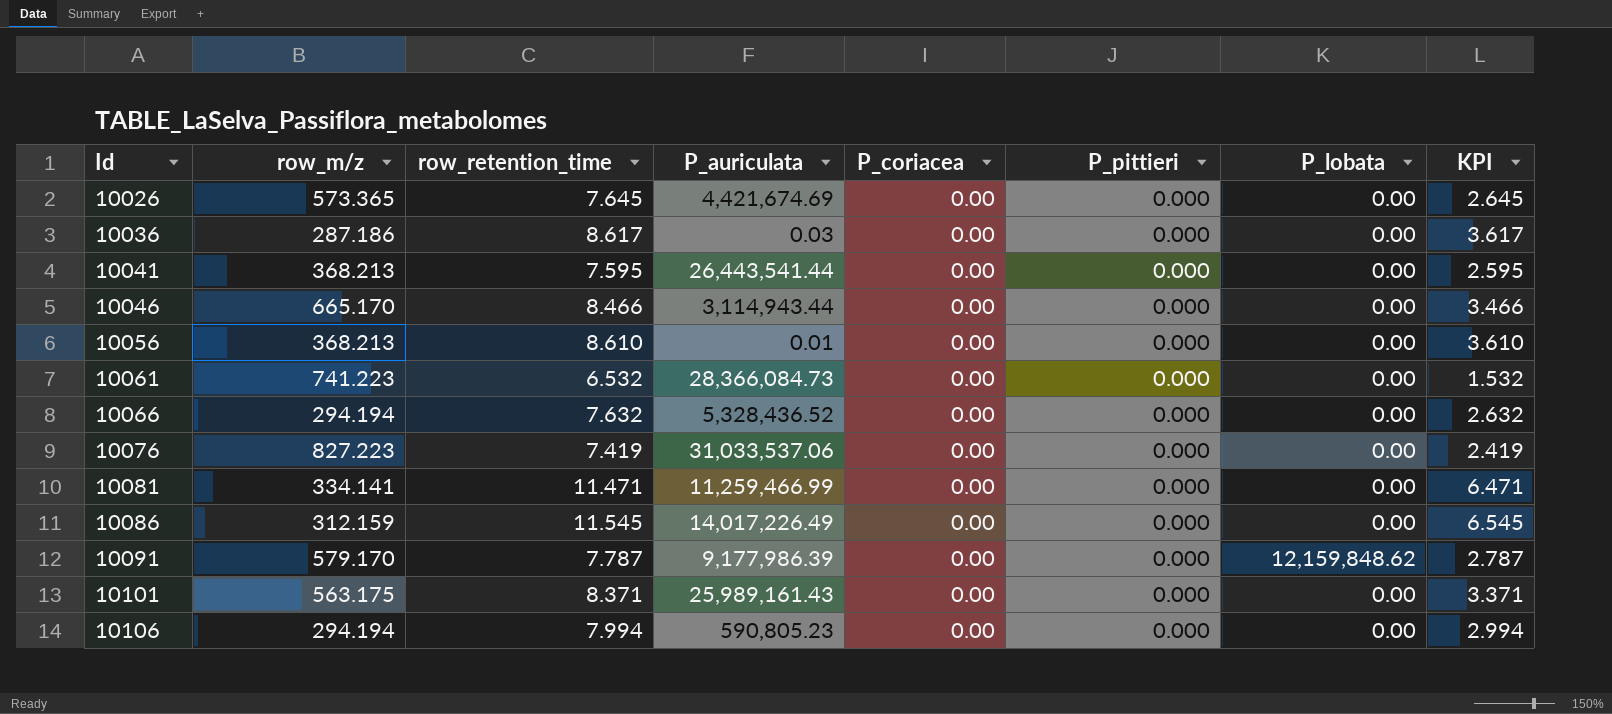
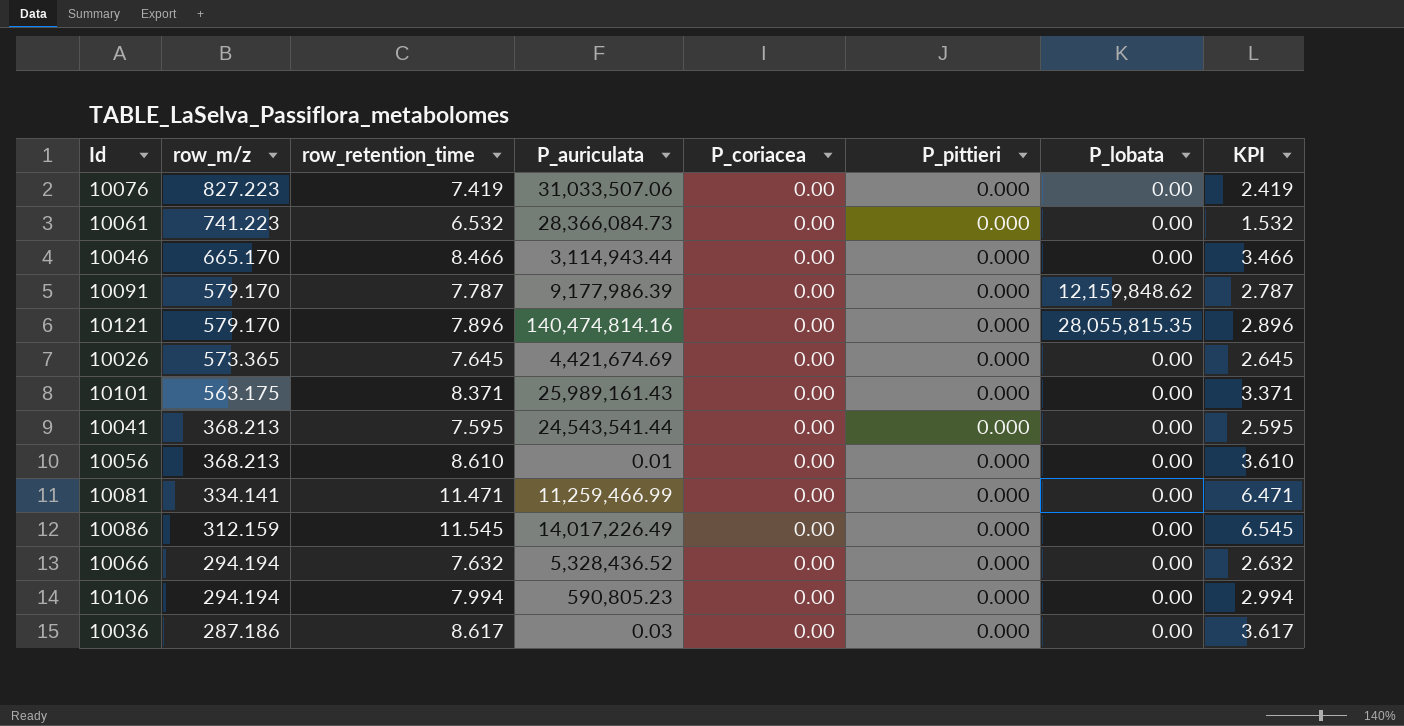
row order: Id ascending -> row_m/z descending
10076 | P_auriculata: 31,033,537.06 -> 31,033,507.06
row 10121: none -> 579.170 | 7.896 | 140,474,814.16 | 0.00 | 0.000 | 28,055,815.35 | 2.896
10041 | P_auriculata: 26,443,541.44 -> 24,543,541.44

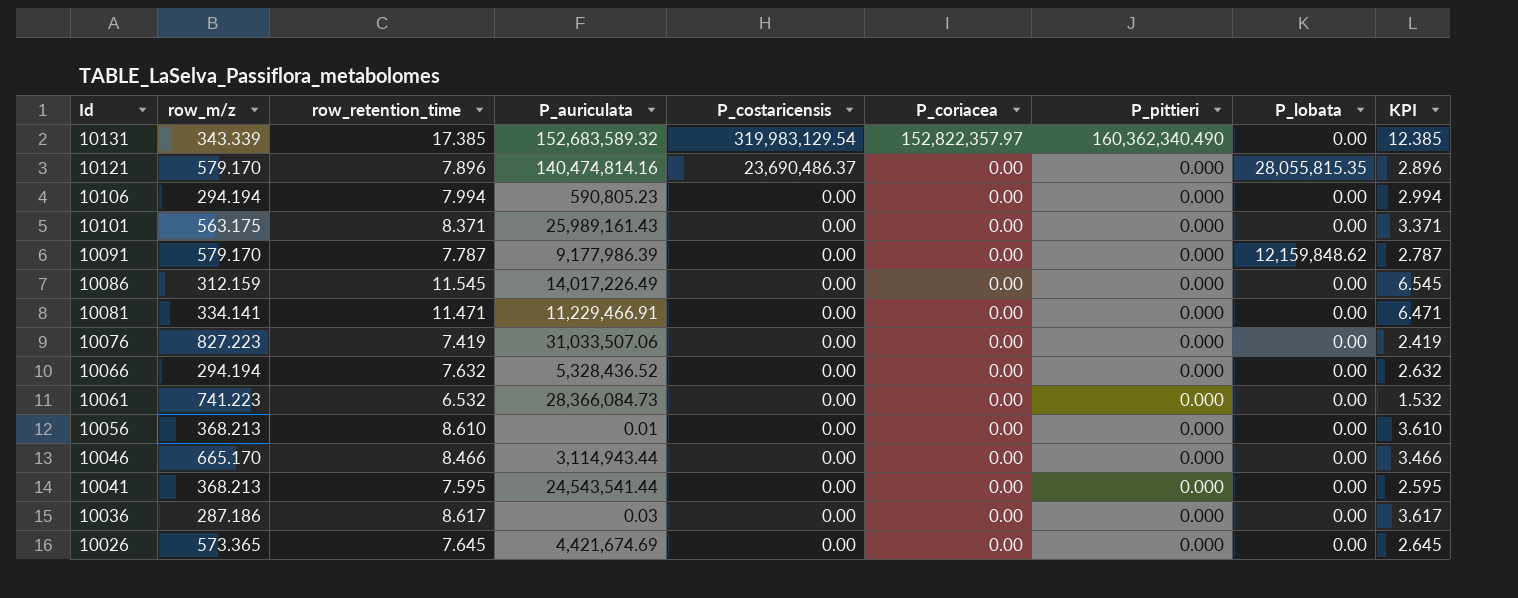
row order: row_m/z descending -> Id descending
column P_costaricensis | position: none -> 5
row 10131: none -> 343.339 | 17.385 | 152,683,589.32 | 319,983,129.54 | 152,822,357.97 | 160,362,340.490 | 0.00 | 12.385
10081 | P_auriculata: 11,259,466.99 -> 11,229,466.91

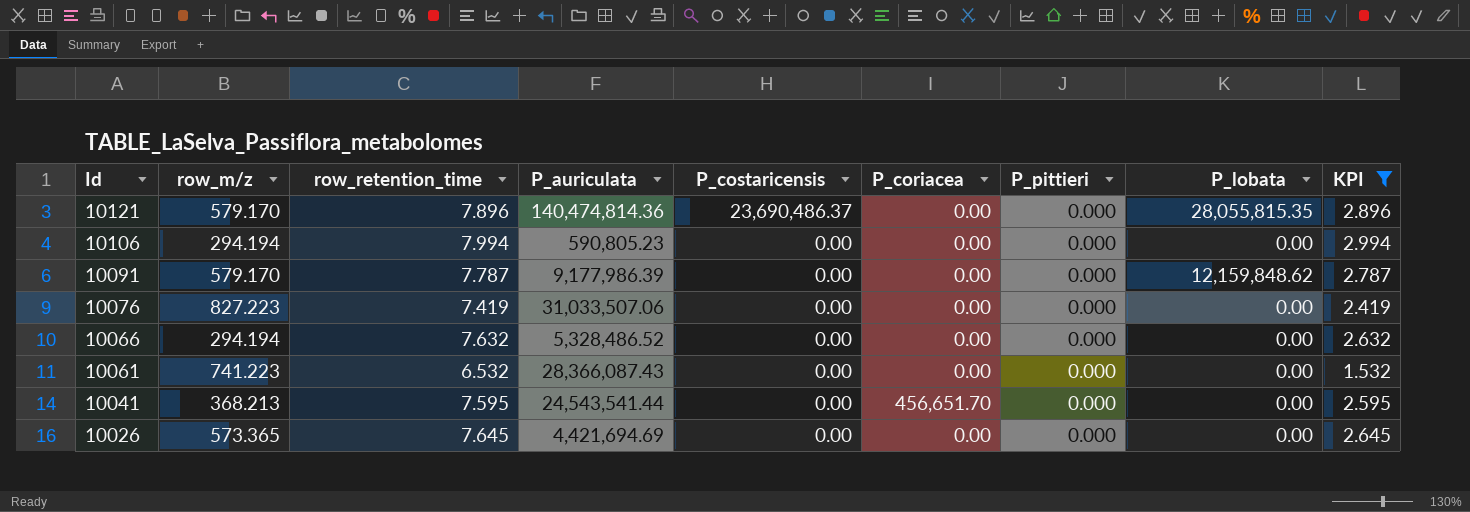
filter: none -> KPI <= 2.994
10121 | P_auriculata: 140,474,814.16 -> 140,474,814.36
10066 | P_auriculata: 5,328,436.52 -> 5,328,486.52
10061 | P_auriculata: 28,366,084.73 -> 28,366,087.43
10041 | P_coriacea: 0.00 -> 456,651.70
10026 | P_auriculata: 4,421,674.69 -> 4,421,694.69

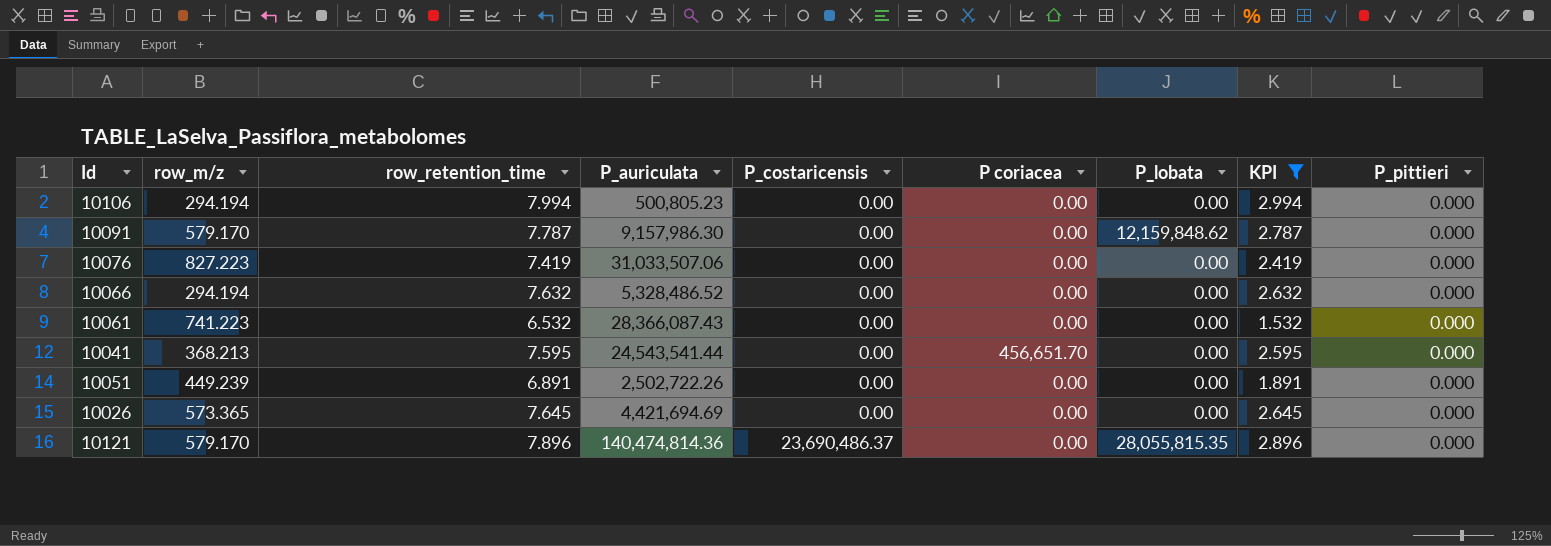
row order: Id descending -> P_costaricensis ascending
column name: P_coriacea -> P coriacea
column P_pittieri | position: 7 -> 9
10106 | P_auriculata: 590,805.23 -> 500,805.23
10091 | P_auriculata: 9,177,986.39 -> 9,157,986.30
row 10051: none -> 449.239 | 6.891 | 2,502,722.26 | 0.00 | 0.00 | 0.00 | 1.891 | 0.000

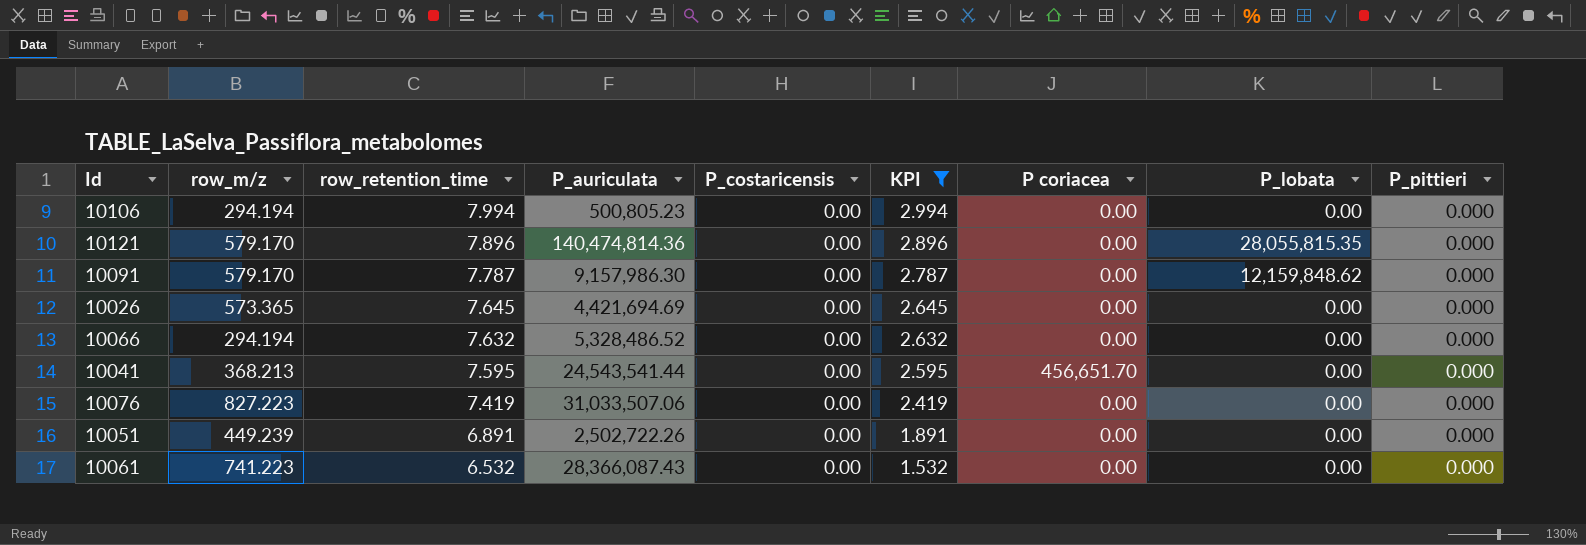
row order: P_costaricensis ascending -> row_retention_time descending
column KPI | position: 8 -> 6
10121 | P_costaricensis: 23,690,486.37 -> 0.00

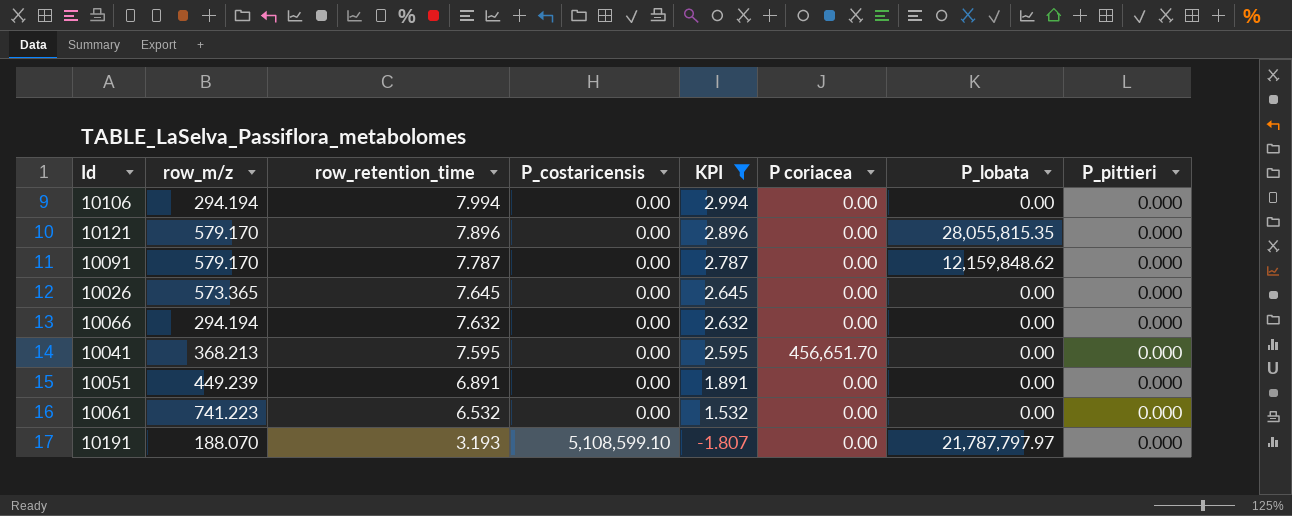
column P_auriculata | position: 4 -> none
row 10076: 827.223 | 7.419 | 31,033,507.06 | 0.00 | 2.419 | 0.00 | 0.00 | 0.000 -> none
row 10191: none -> 188.070 | 3.193 | 5,108,599.10 | -1.807 | 0.00 | 21,787,797.97 | 0.000

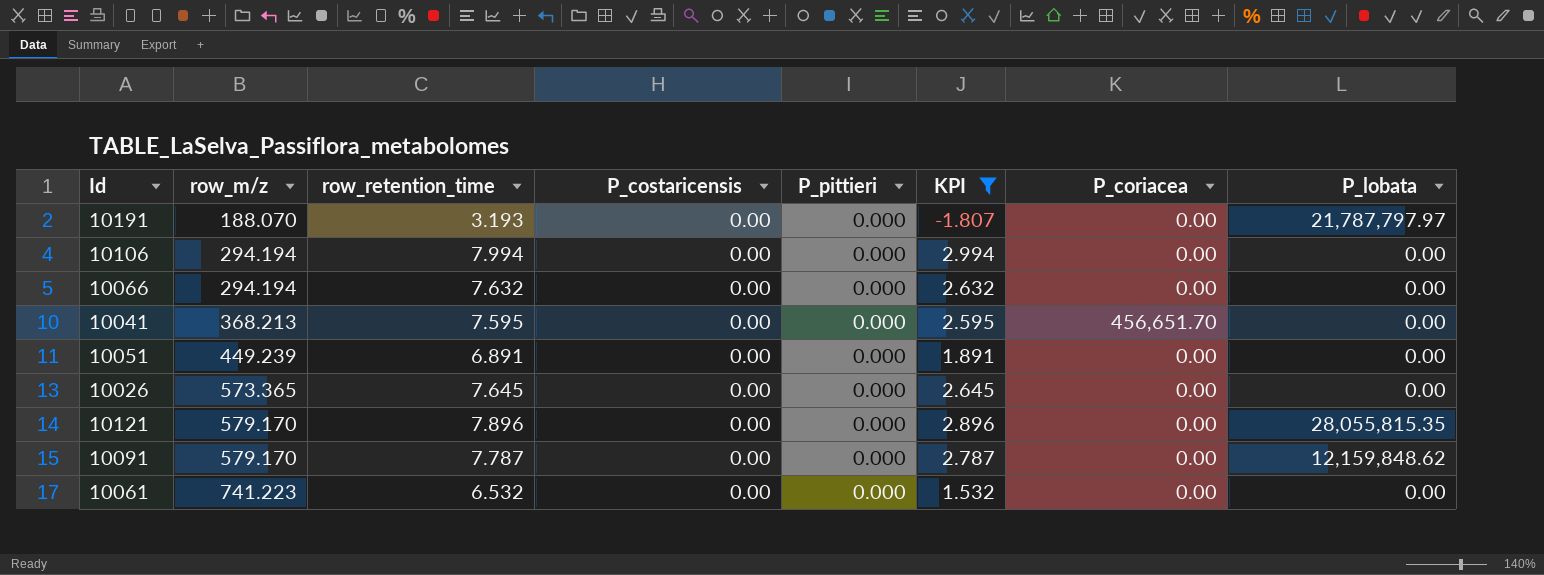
row order: row_retention_time descending -> row_m/z ascending
column P_pittieri | position: 8 -> 5
column name: P coriacea -> P_coriacea
10191 | P_costaricensis: 5,108,599.10 -> 0.00

